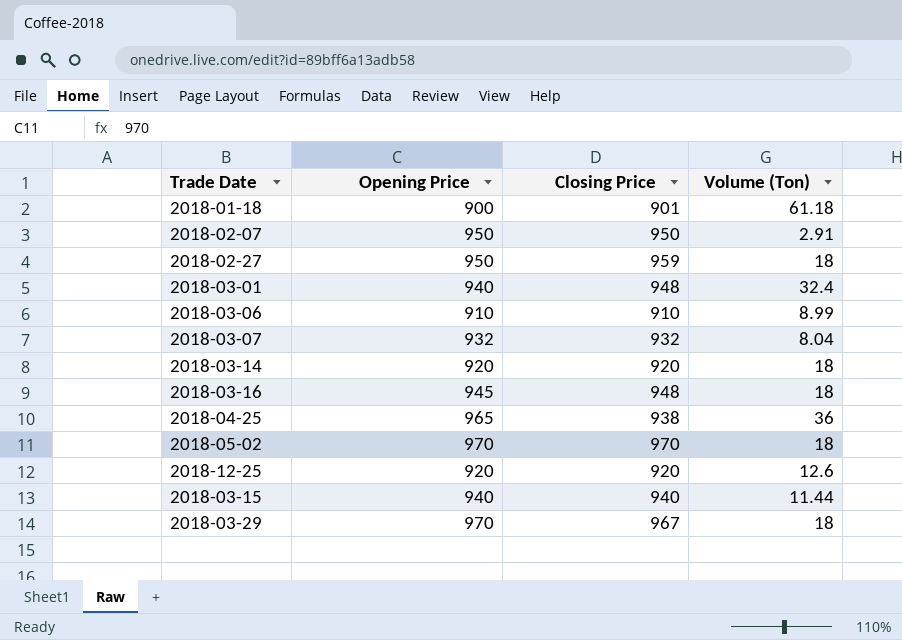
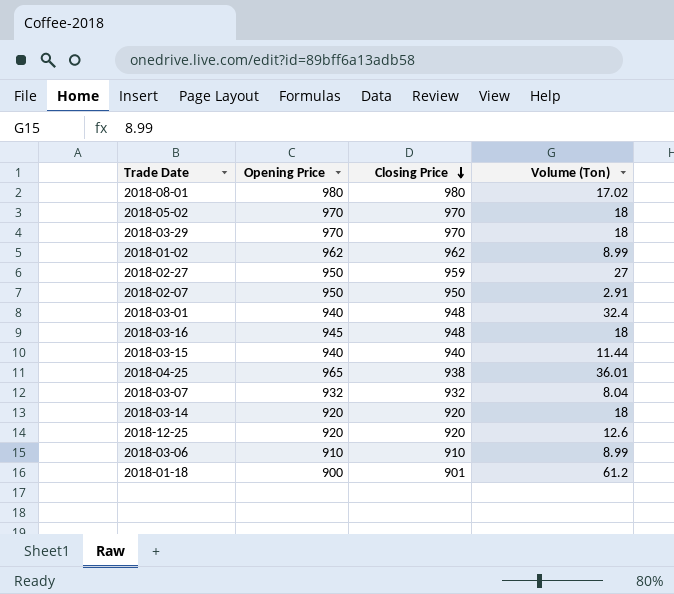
row order: none -> Closing Price descending
row 2018-08-01: none -> 980 | 980 | 17.02
2018-03-29 | Closing Price: 967 -> 970
row 2018-01-02: none -> 962 | 962 | 8.99
2018-02-27 | Volume (Ton): 18 -> 27
2018-04-25 | Volume (Ton): 36 -> 36.01
2018-01-18 | Volume (Ton): 61.18 -> 61.2

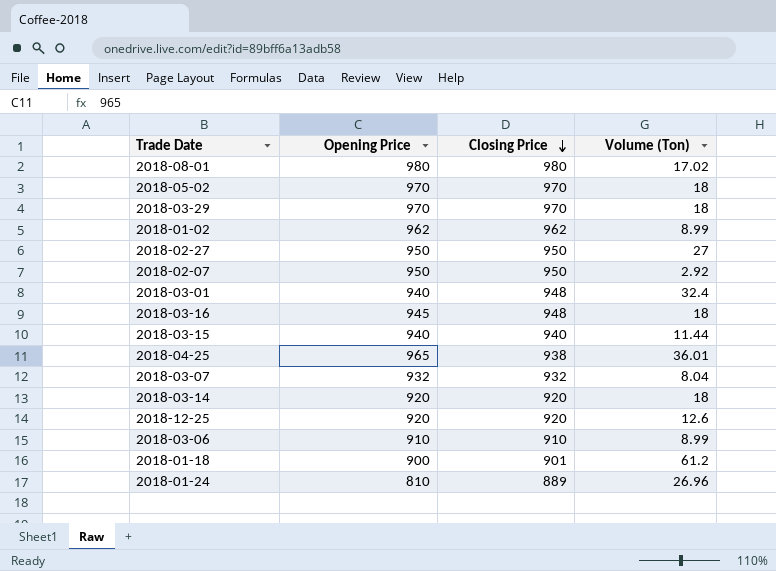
2018-02-27 | Closing Price: 959 -> 950
2018-02-07 | Volume (Ton): 2.91 -> 2.92
row 2018-01-24: none -> 810 | 889 | 26.96

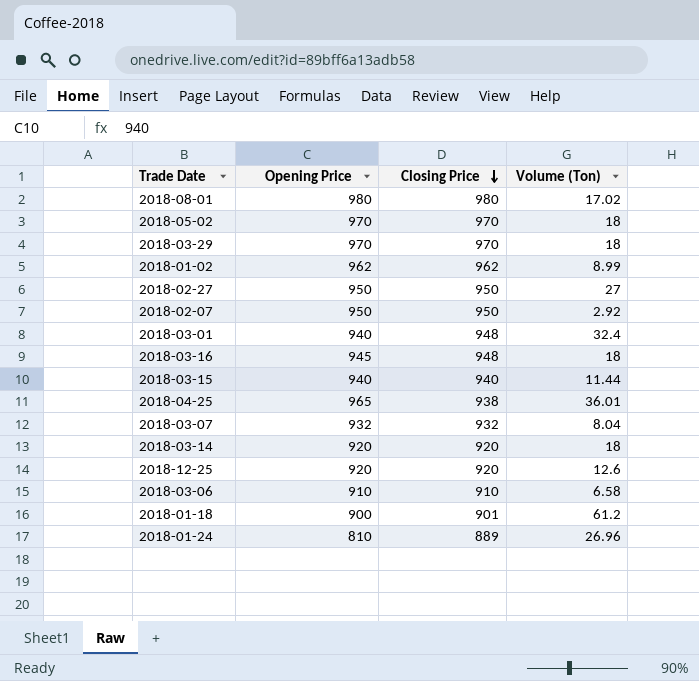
2018-03-06 | Volume (Ton): 8.99 -> 6.58

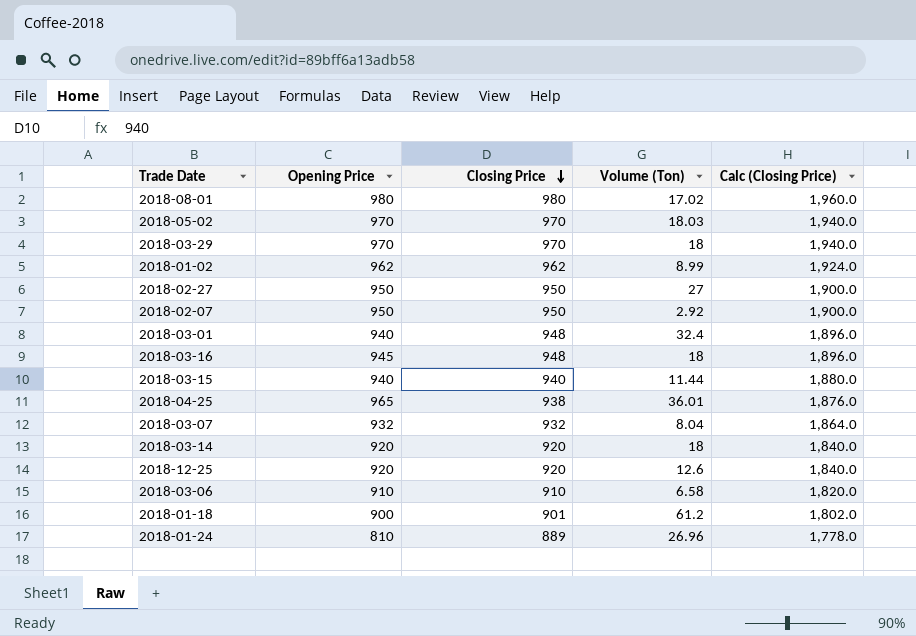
column Calc (Closing Price) | formula: none -> [Closing Price] * 2
2018-05-02 | Volume (Ton): 18 -> 18.03

